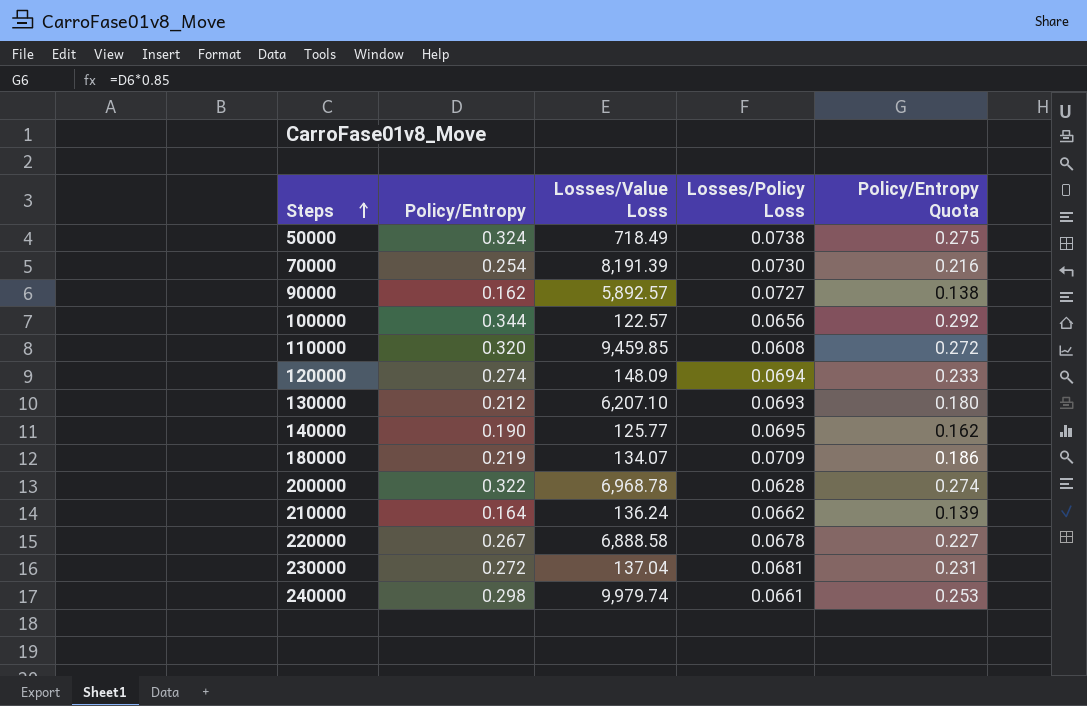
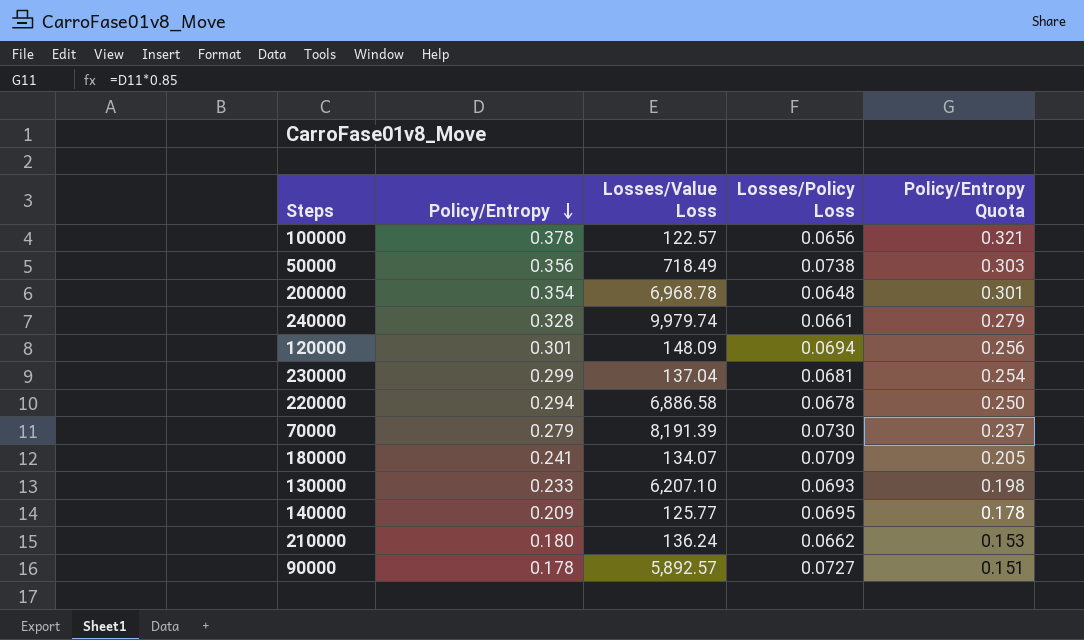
row order: Steps ascending -> Policy/Entropy descending
row 110000: 0.320 | 9,459.85 | 0.0608 | 0.272 -> none
100000 | Policy/Entropy: 0.344 -> 0.378
100000 | Policy/Entropy Quota: 0.292 -> 0.321
50000 | Policy/Entropy: 0.324 -> 0.356
50000 | Policy/Entropy Quota: 0.275 -> 0.303
200000 | Policy/Entropy: 0.322 -> 0.354
200000 | Losses/Policy Loss: 0.0628 -> 0.0648
200000 | Policy/Entropy Quota: 0.274 -> 0.301
240000 | Policy/Entropy: 0.298 -> 0.328
240000 | Policy/Entropy Quota: 0.253 -> 0.279
120000 | Policy/Entropy: 0.274 -> 0.301
120000 | Policy/Entropy Quota: 0.233 -> 0.256
230000 | Policy/Entropy: 0.272 -> 0.299
230000 | Policy/Entropy Quota: 0.231 -> 0.254
220000 | Policy/Entropy: 0.267 -> 0.294
220000 | Losses/Value Loss: 6,888.58 -> 6,886.58
220000 | Policy/Entropy Quota: 0.227 -> 0.250
70000 | Policy/Entropy: 0.254 -> 0.279
70000 | Policy/Entropy Quota: 0.216 -> 0.237
180000 | Policy/Entropy: 0.219 -> 0.241
180000 | Policy/Entropy Quota: 0.186 -> 0.205
130000 | Policy/Entropy: 0.212 -> 0.233
130000 | Policy/Entropy Quota: 0.180 -> 0.198
140000 | Policy/Entropy: 0.190 -> 0.209
140000 | Policy/Entropy Quota: 0.162 -> 0.178
210000 | Policy/Entropy: 0.164 -> 0.180
210000 | Policy/Entropy Quota: 0.139 -> 0.153
90000 | Policy/Entropy: 0.162 -> 0.178
90000 | Policy/Entropy Quota: 0.138 -> 0.151

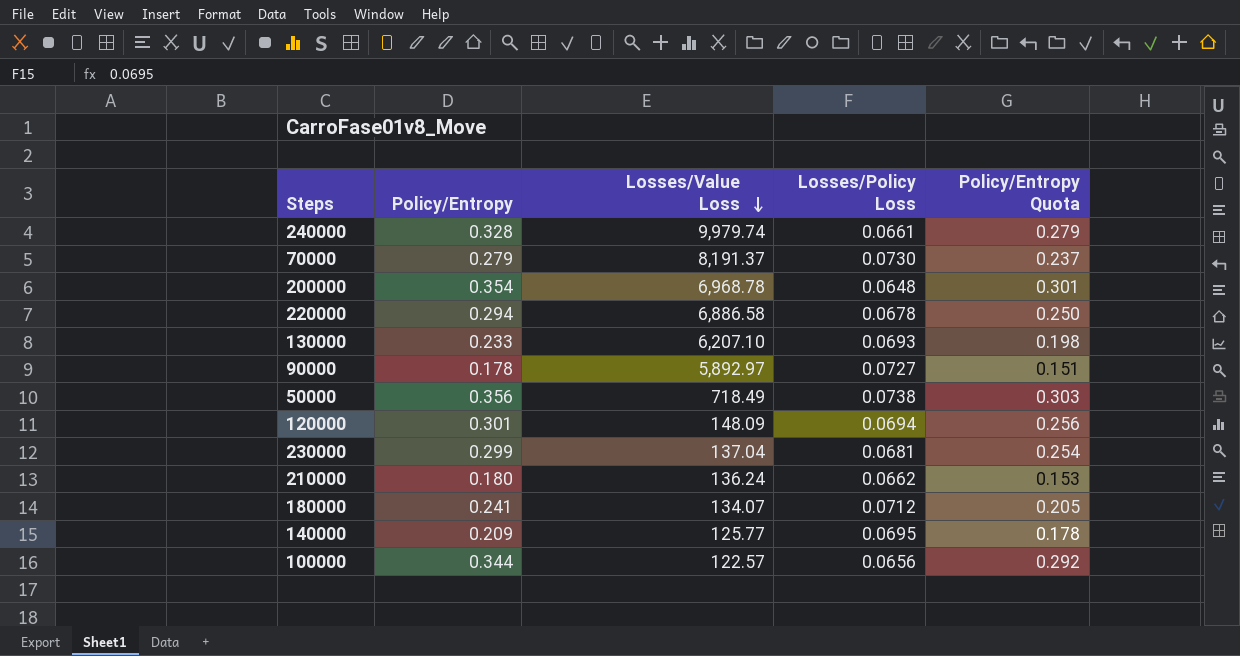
row order: Policy/Entropy descending -> Losses/Value Loss descending
70000 | Losses/Value Loss: 8,191.39 -> 8,191.37
90000 | Losses/Value Loss: 5,892.57 -> 5,892.97
180000 | Losses/Policy Loss: 0.0709 -> 0.0712
100000 | Policy/Entropy: 0.378 -> 0.344
100000 | Policy/Entropy Quota: 0.321 -> 0.292

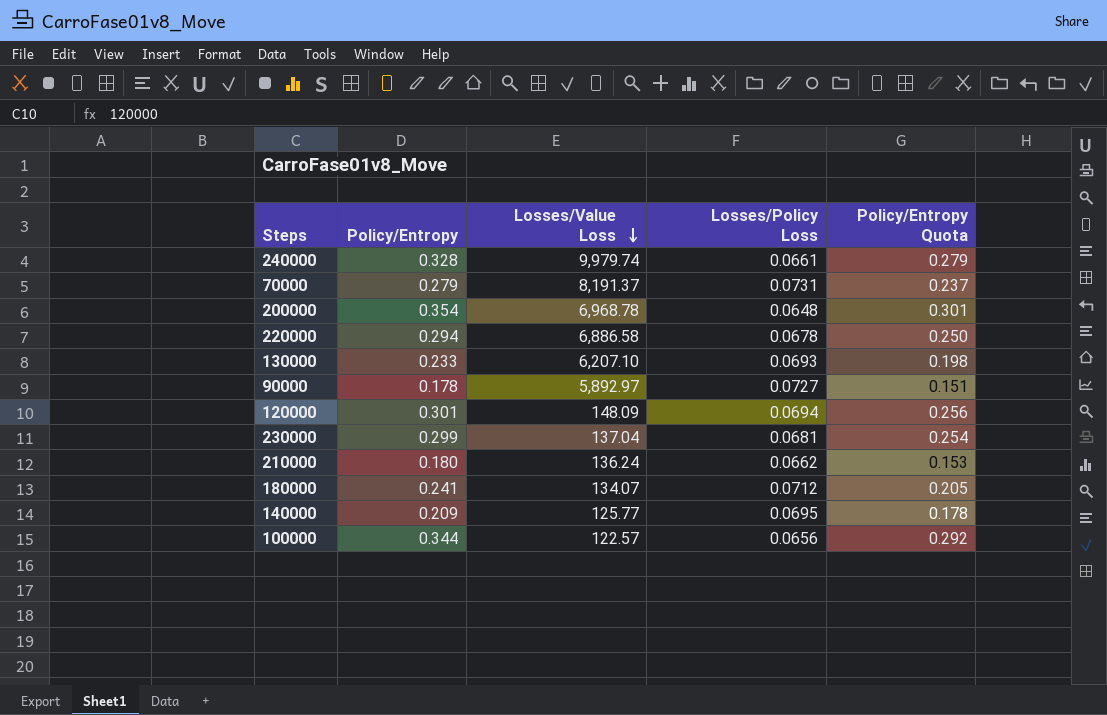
row 50000: 0.356 | 718.49 | 0.0738 | 0.303 -> none
70000 | Losses/Policy Loss: 0.0730 -> 0.0731

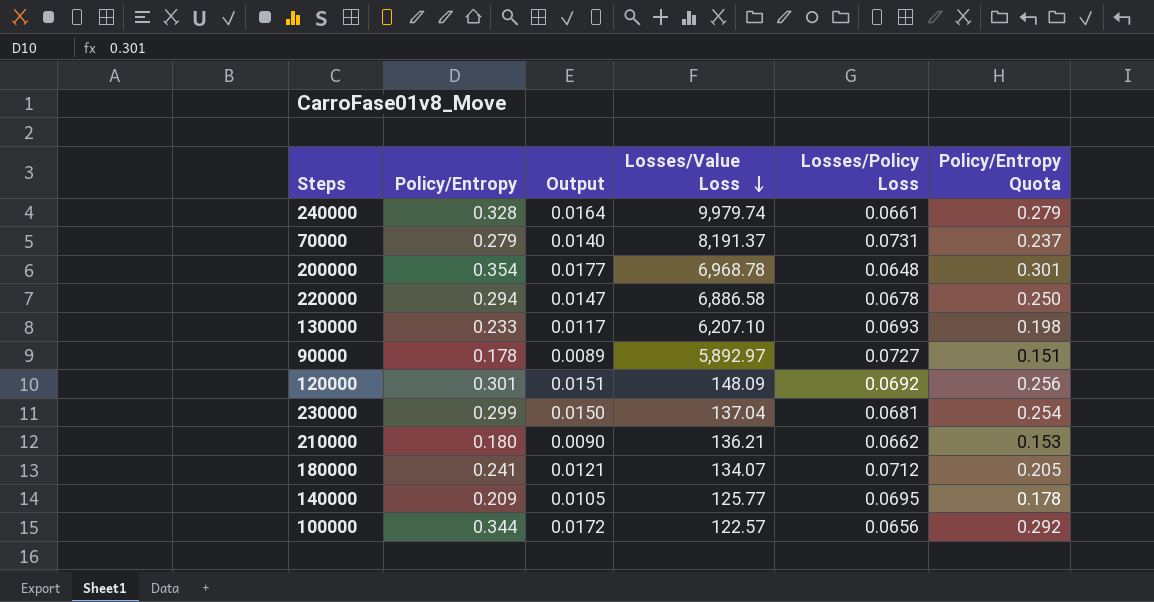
column Output | formula: none -> [Policy/Entropy] * 0.05
120000 | Losses/Policy Loss: 0.0694 -> 0.0692
210000 | Losses/Value Loss: 136.24 -> 136.21

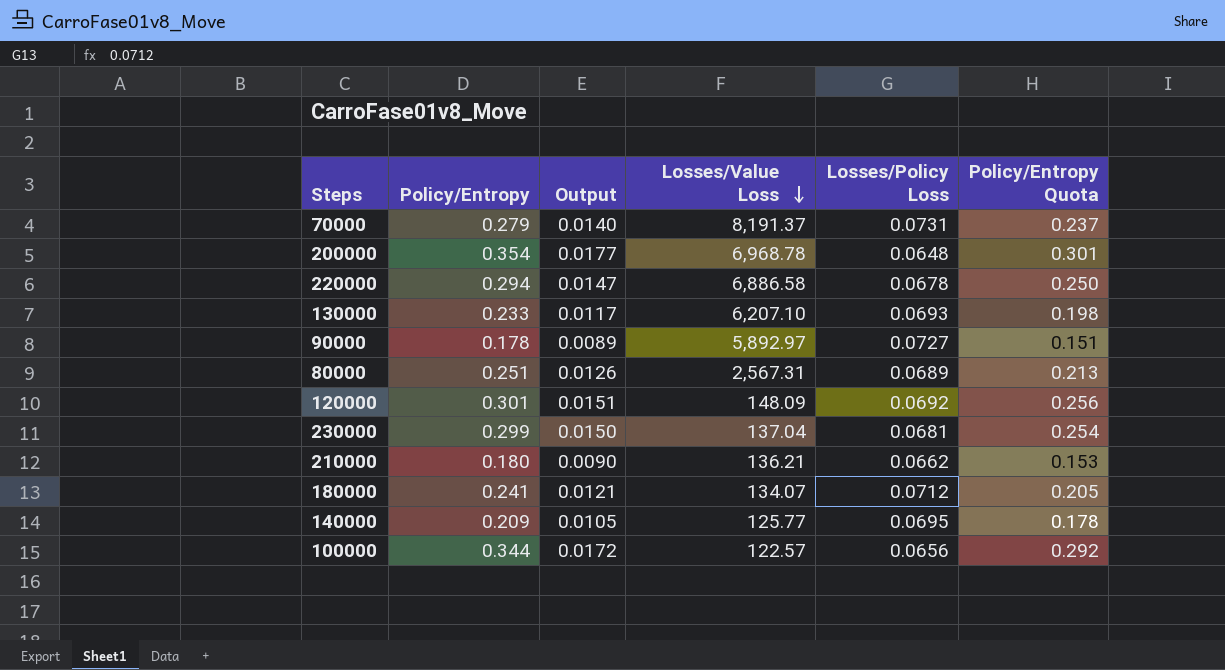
row 240000: 0.328 | 0.0164 | 9,979.74 | 0.0661 | 0.279 -> none
row 80000: none -> 0.251 | 0.0126 | 2,567.31 | 0.0689 | 0.213

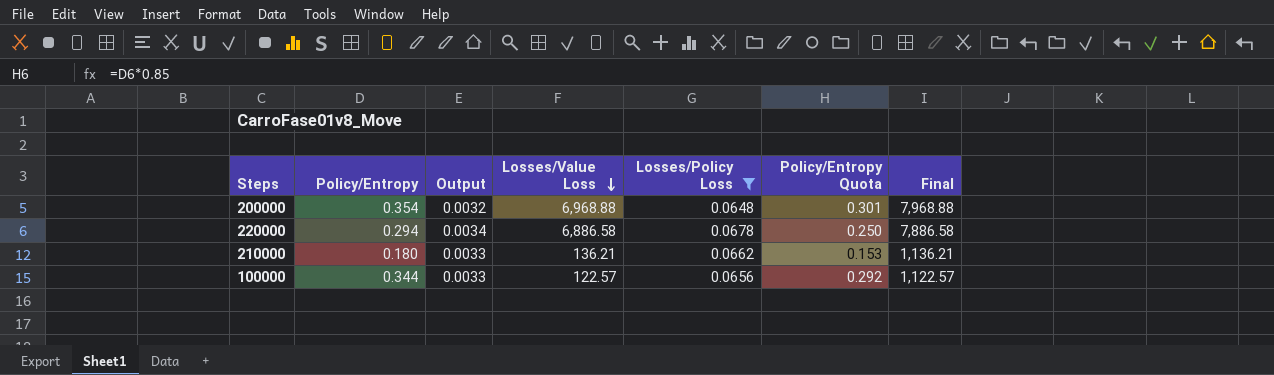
filter: none -> Losses/Policy Loss <= 0.0678
column Output | formula: [Policy/Entropy] * 0.05 -> [Losses/Policy Loss] * 0.05
column Final | formula: none -> [Losses/Value Loss] + 1000
200000 | Losses/Value Loss: 6,968.78 -> 6,968.88

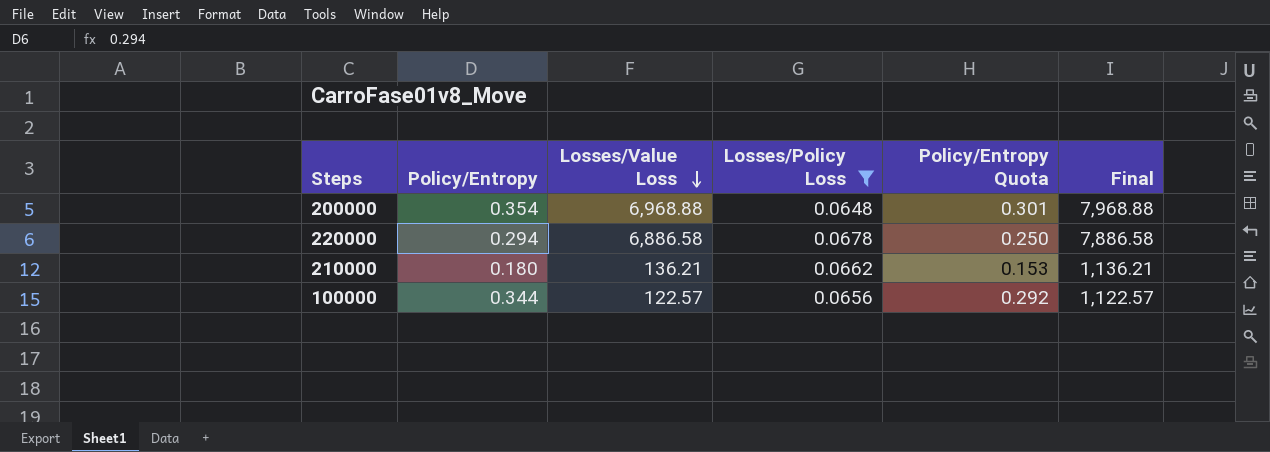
column Output | formula: [Losses/Policy Loss] * 0.05 -> none

